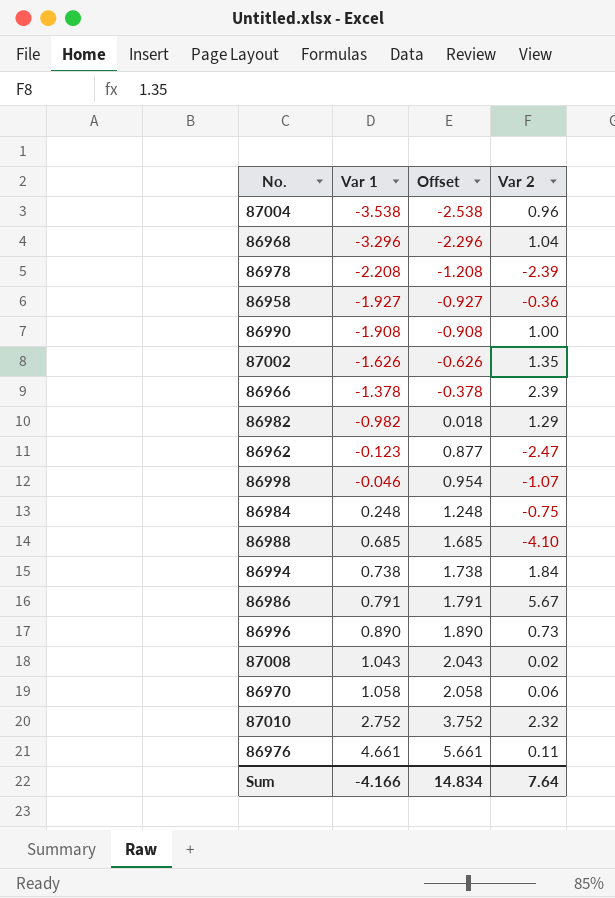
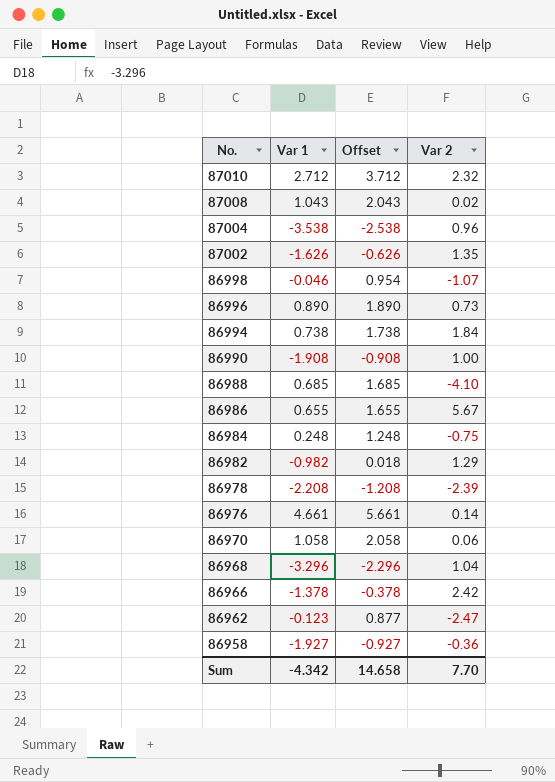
row order: Var 1 ascending -> No. descending
87010 | Var 1: 2.752 -> 2.712
87010 | Offset: 3.752 -> 3.712
86986 | Var 1: 0.791 -> 0.655
86986 | Offset: 1.791 -> 1.655
86976 | Var 2: 0.11 -> 0.14
86966 | Var 2: 2.39 -> 2.42
Sum | Var 1: -4.166 -> -4.342
Sum | Offset: 14.834 -> 14.658
Sum | Var 2: 7.64 -> 7.70

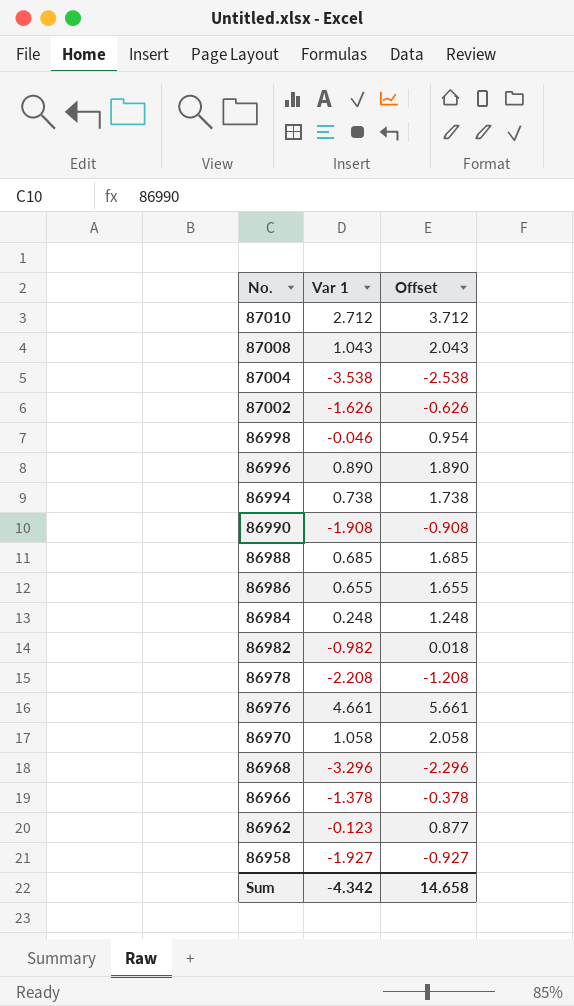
column Var 2 | position: 4 -> none

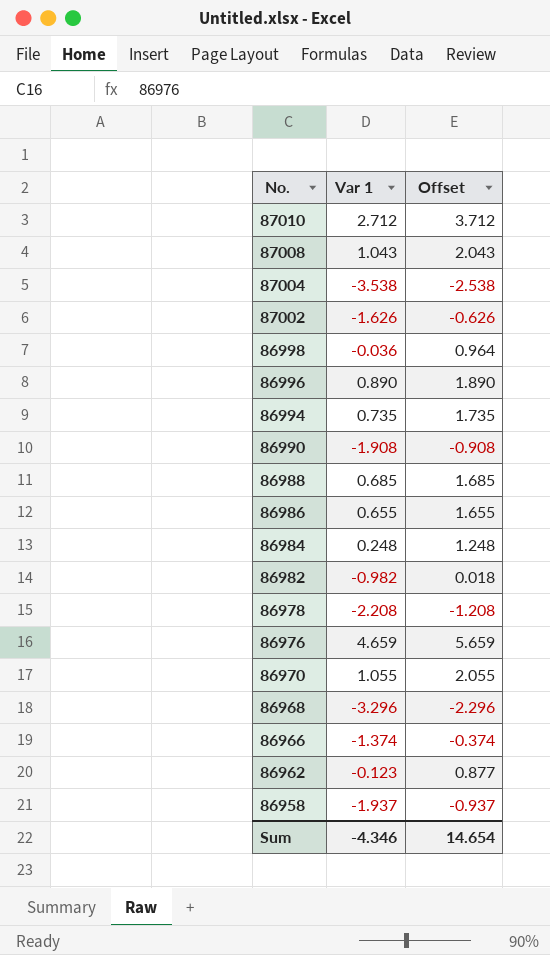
86998 | Var 1: -0.046 -> -0.036
86998 | Offset: 0.954 -> 0.964
86994 | Var 1: 0.738 -> 0.735
86994 | Offset: 1.738 -> 1.735
86976 | Var 1: 4.661 -> 4.659
86976 | Offset: 5.661 -> 5.659
86970 | Var 1: 1.058 -> 1.055
86970 | Offset: 2.058 -> 2.055
86966 | Var 1: -1.378 -> -1.374
86966 | Offset: -0.378 -> -0.374
86958 | Var 1: -1.927 -> -1.937
86958 | Offset: -0.927 -> -0.937
Sum | Var 1: -4.342 -> -4.346
Sum | Offset: 14.658 -> 14.654

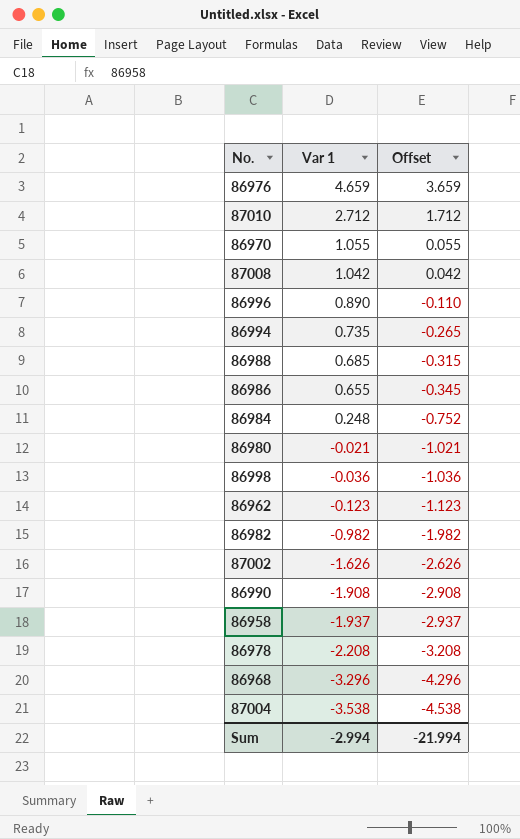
row order: No. descending -> Var 1 descending
column Offset | formula: [Var 1] + 1 -> [Var 1] - 1
row 86966: -1.374 | -0.374 -> none
87008 | Var 1: 1.043 -> 1.042
row 86980: none -> -0.021 | -1.021
Sum | Var 1: -4.346 -> -2.994
Sum | Offset: 14.654 -> -21.994

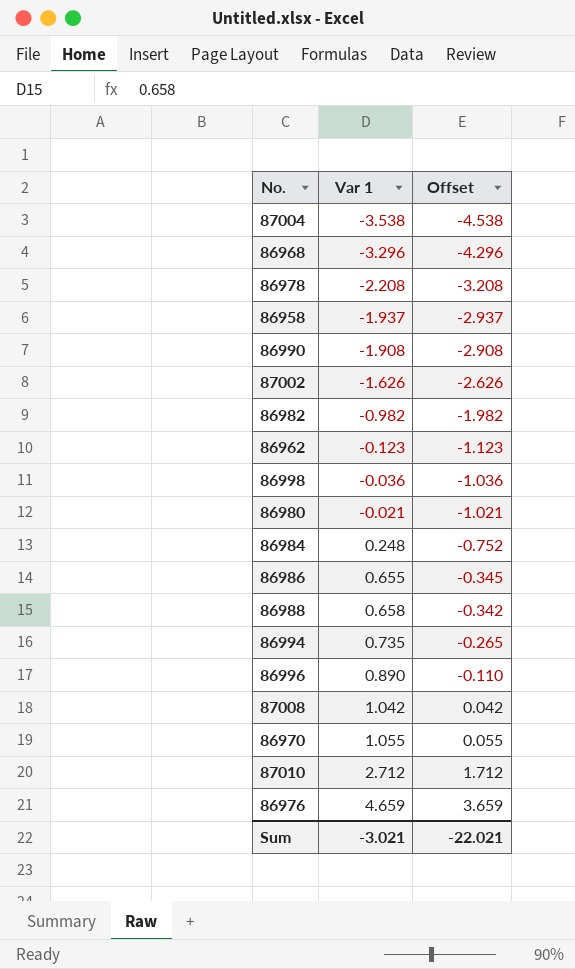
row order: Var 1 descending -> Var 1 ascending
86988 | Var 1: 0.685 -> 0.658
86988 | Offset: -0.315 -> -0.342
Sum | Var 1: -2.994 -> -3.021
Sum | Offset: -21.994 -> -22.021

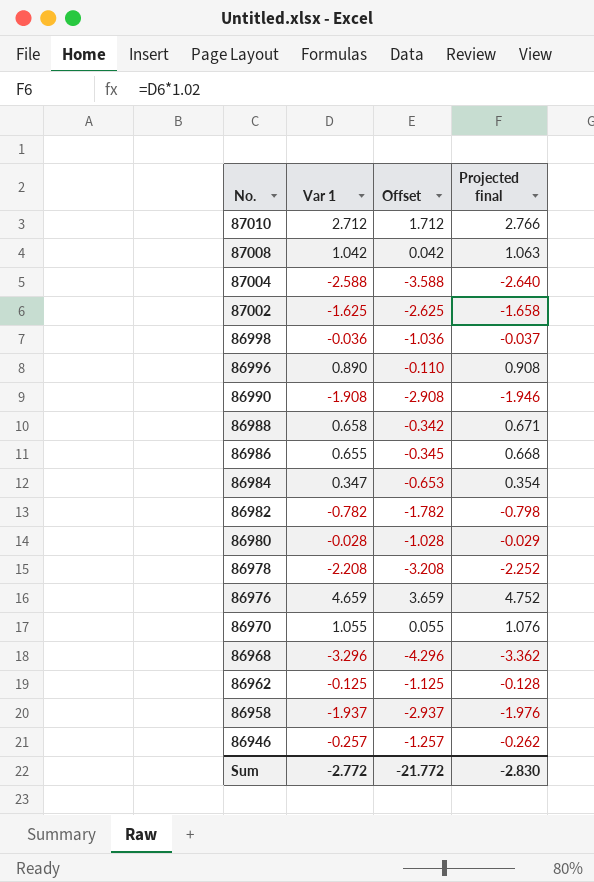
row order: Var 1 ascending -> No. descending
column Projected final | formula: none -> [Var 1] * 1.02
row 86994: 0.735 | -0.265 -> none
87004 | Var 1: -3.538 -> -2.588
87004 | Offset: -4.538 -> -3.588
87002 | Var 1: -1.626 -> -1.625
87002 | Offset: -2.626 -> -2.625
86984 | Var 1: 0.248 -> 0.347
86984 | Offset: -0.752 -> -0.653
86982 | Var 1: -0.982 -> -0.782
86982 | Offset: -1.982 -> -1.782
86980 | Var 1: -0.021 -> -0.028
86980 | Offset: -1.021 -> -1.028
86962 | Var 1: -0.123 -> -0.125
86962 | Offset: -1.123 -> -1.125
row 86946: none -> -0.257 | -1.257 | -0.262
Sum | Var 1: -3.021 -> -2.772
Sum | Offset: -22.021 -> -21.772

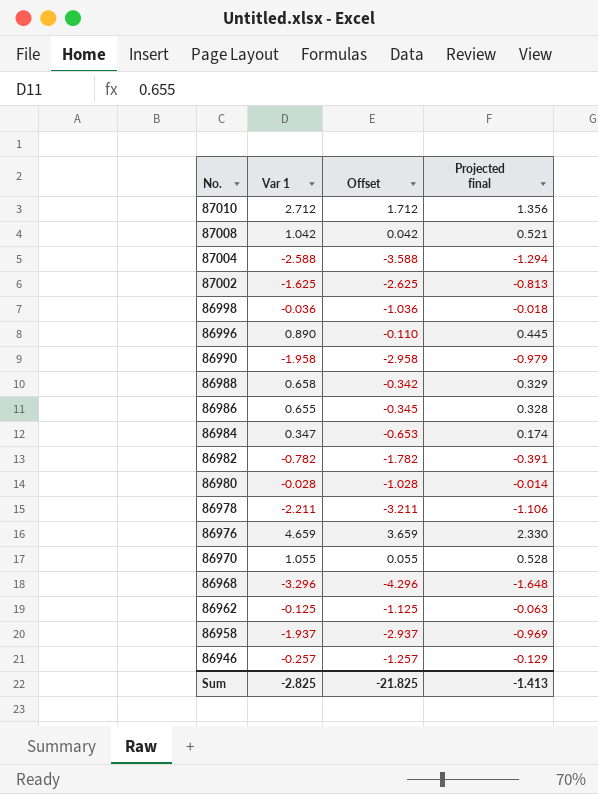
column Projected final | formula: [Var 1] * 1.02 -> [Var 1] * 0.5
86990 | Var 1: -1.908 -> -1.958
86990 | Offset: -2.908 -> -2.958
86978 | Var 1: -2.208 -> -2.211
86978 | Offset: -3.208 -> -3.211
Sum | Var 1: -2.772 -> -2.825
Sum | Offset: -21.772 -> -21.825
Sum | Projected final: -2.830 -> -1.413

